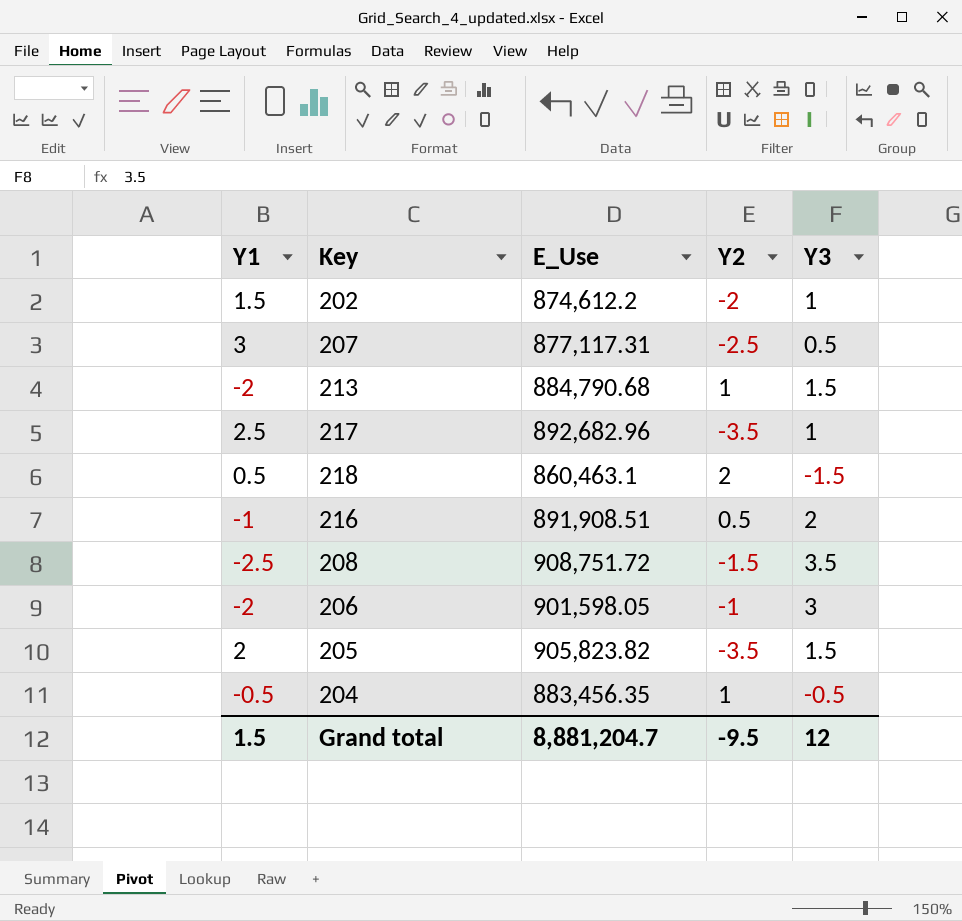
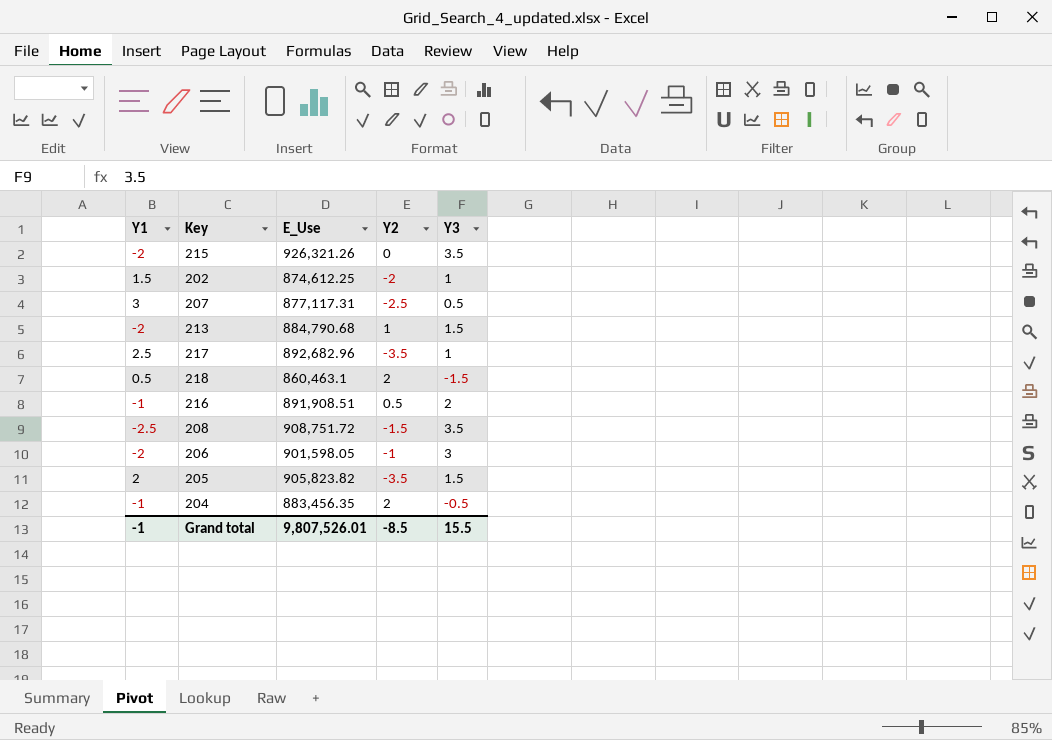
row 215: none -> -2 | 926,321.26 | 0 | 3.5
202 | E_Use: 874,612.2 -> 874,612.25
204 | Y1: -0.5 -> -1
204 | Y2: 1 -> 2
Grand total | Y1: 1.5 -> -1
Grand total | E_Use: 8,881,204.7 -> 9,807,526.01
Grand total | Y2: -9.5 -> -8.5
Grand total | Y3: 12 -> 15.5

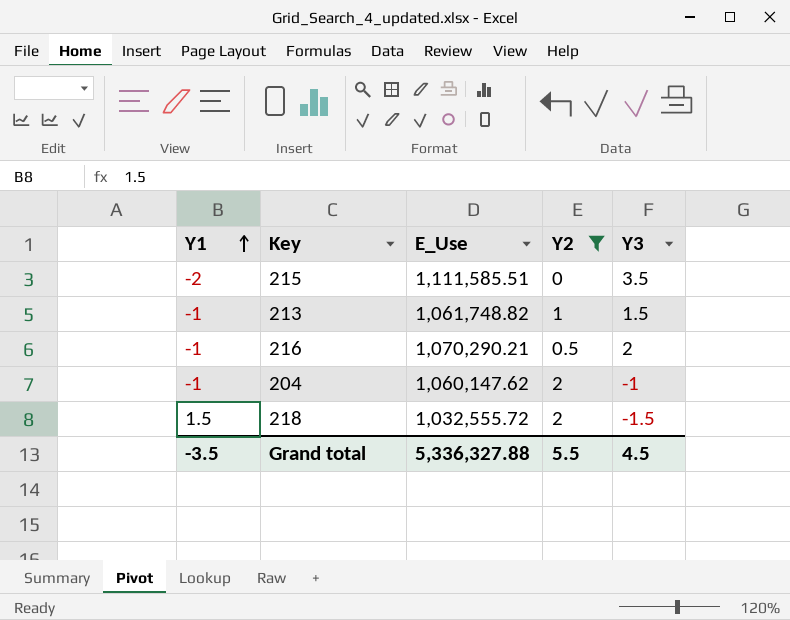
filter: none -> Y2 >= 0
row order: none -> Y1 ascending
215 | E_Use: 926,321.26 -> 1,111,585.51
213 | Y1: -2 -> -1
213 | E_Use: 884,790.68 -> 1,061,748.82
216 | E_Use: 891,908.51 -> 1,070,290.21
204 | E_Use: 883,456.35 -> 1,060,147.62
204 | Y3: -0.5 -> -1
218 | Y1: 0.5 -> 1.5
218 | E_Use: 860,463.1 -> 1,032,555.72
Grand total | Y1: -1 -> -3.5
Grand total | E_Use: 9,807,526.01 -> 5,336,327.88
Grand total | Y2: -8.5 -> 5.5
Grand total | Y3: 15.5 -> 4.5

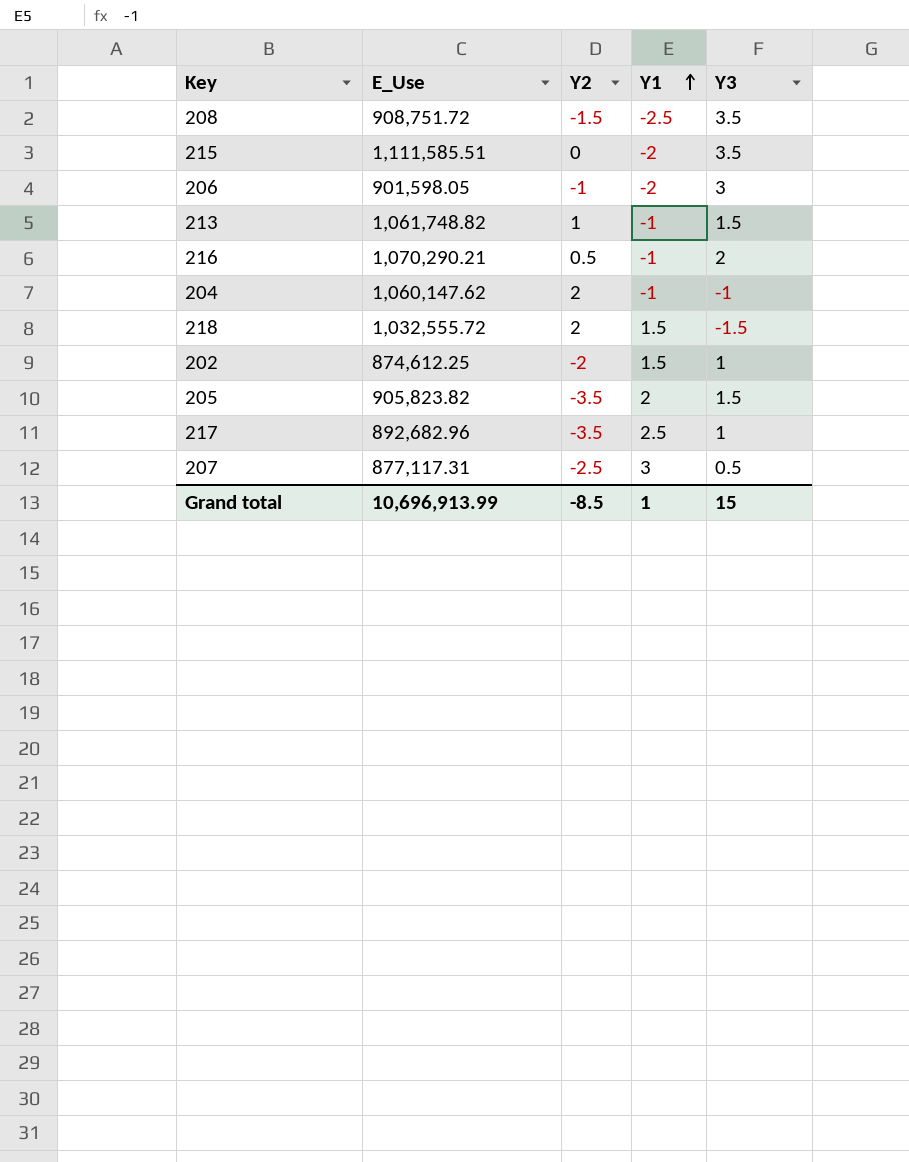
filter: Y2 >= 0 -> none
column Y1 | position: 1 -> 4
Grand total | E_Use: 5,336,327.88 -> 10,696,913.99
Grand total | Y2: 5.5 -> -8.5
Grand total | Y1: -3.5 -> 1
Grand total | Y3: 4.5 -> 15

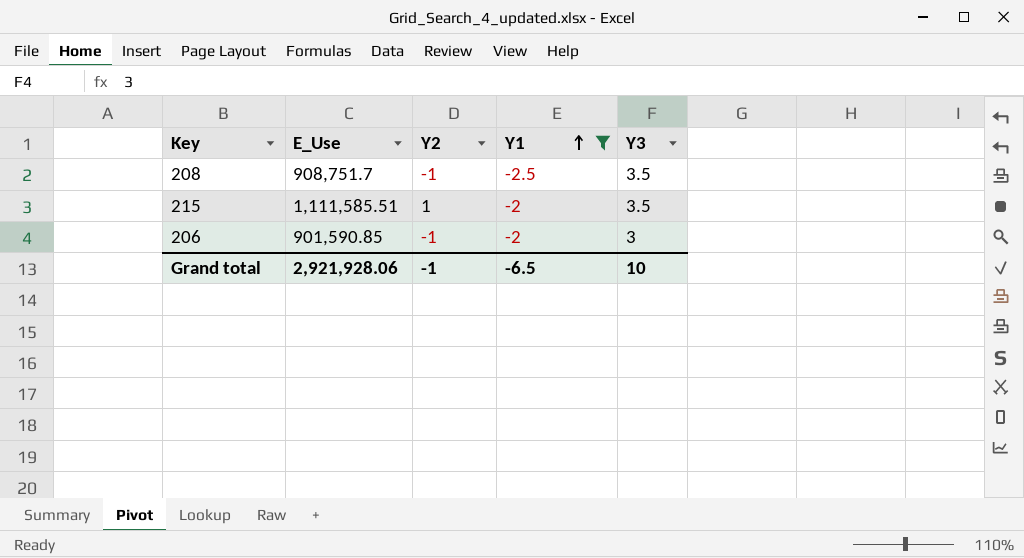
filter: none -> Y1 <= -2
208 | E_Use: 908,751.72 -> 908,751.7
208 | Y2: -1.5 -> -1
215 | Y2: 0 -> 1
206 | E_Use: 901,598.05 -> 901,590.85
Grand total | E_Use: 10,696,913.99 -> 2,921,928.06
Grand total | Y2: -8.5 -> -1
Grand total | Y1: 1 -> -6.5
Grand total | Y3: 15 -> 10

